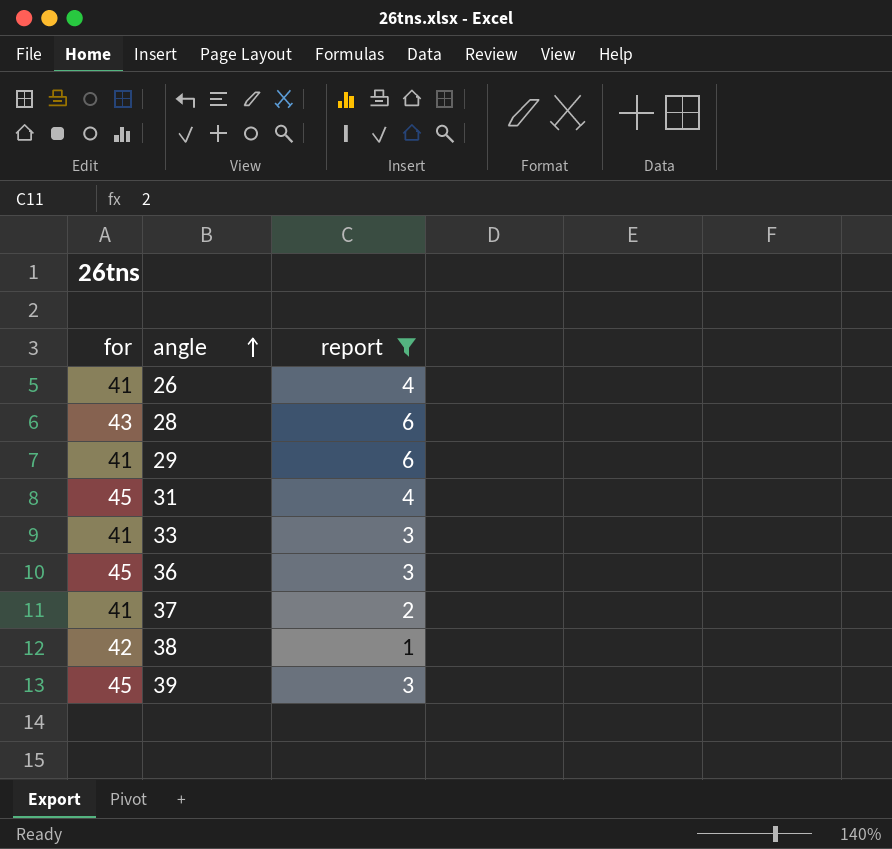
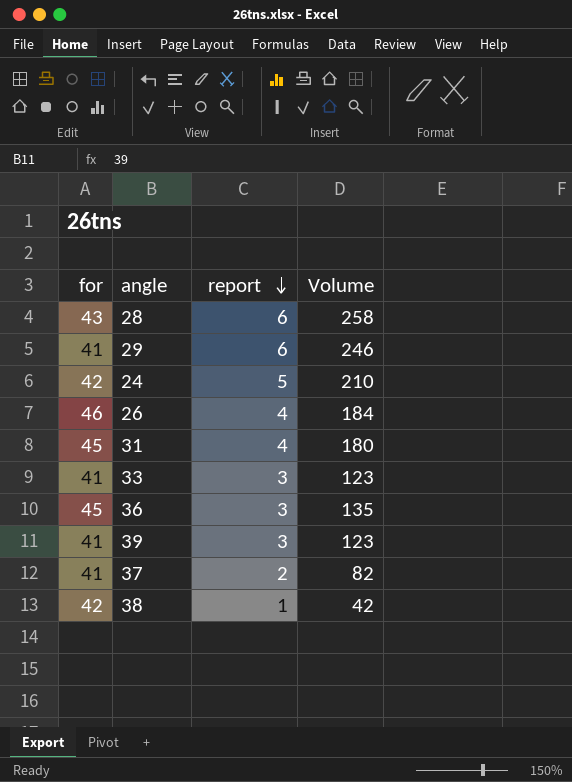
filter: report != 5 -> none
row order: angle ascending -> report descending
column Volume | formula: none -> [for] * [report]
26 | for: 41 -> 46
39 | for: 45 -> 41

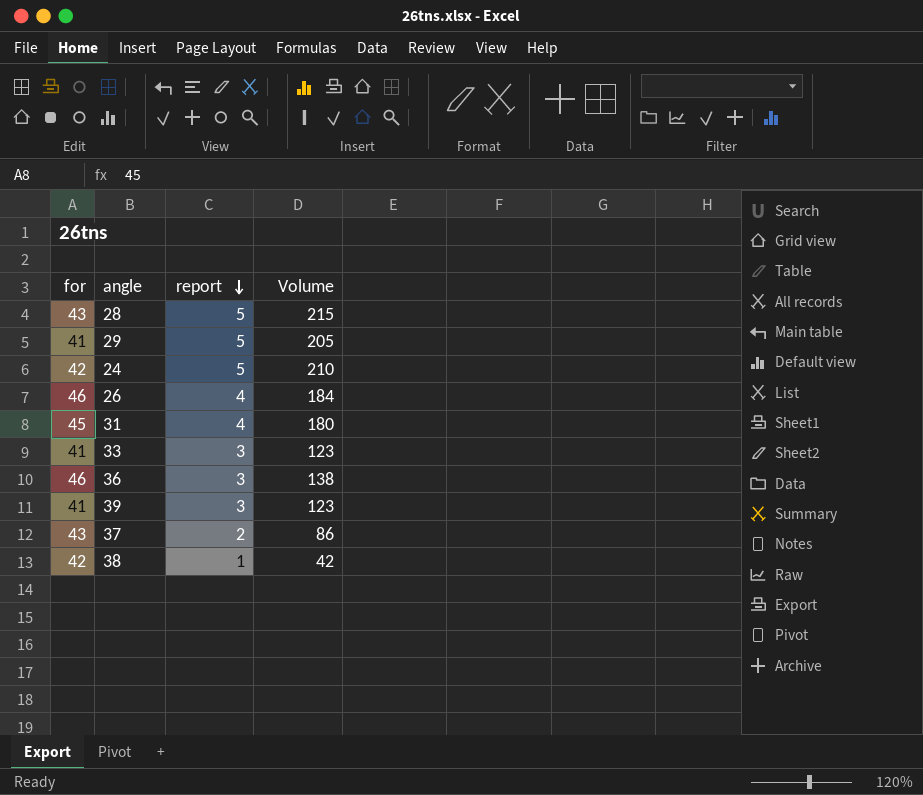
28 | report: 6 -> 5
28 | Volume: 258 -> 215
29 | report: 6 -> 5
29 | Volume: 246 -> 205
36 | for: 45 -> 46
36 | Volume: 135 -> 138
37 | for: 41 -> 43
37 | Volume: 82 -> 86

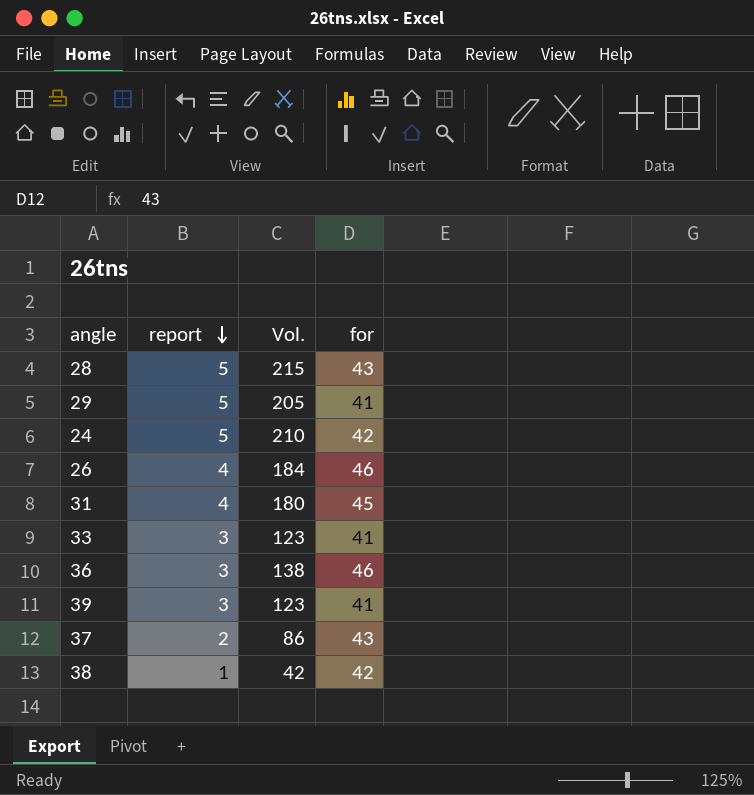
column name: Volume -> Vol.
column for | position: 1 -> 4

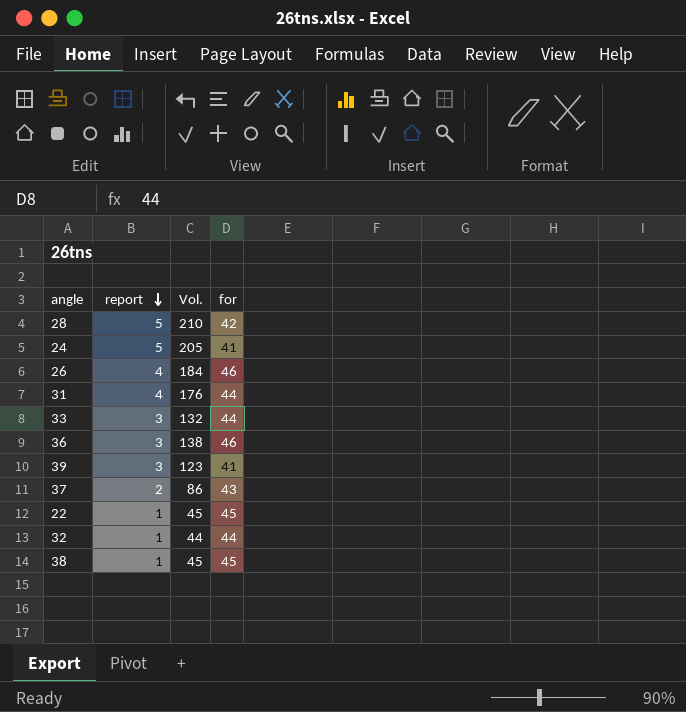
row 29: 5 | 205 | 41 -> none
28 | Vol.: 215 -> 210
28 | for: 43 -> 42
24 | Vol.: 210 -> 205
24 | for: 42 -> 41
31 | Vol.: 180 -> 176
31 | for: 45 -> 44
33 | Vol.: 123 -> 132
33 | for: 41 -> 44
row 22: none -> 1 | 45 | 45
row 32: none -> 1 | 44 | 44
38 | Vol.: 42 -> 45
38 | for: 42 -> 45

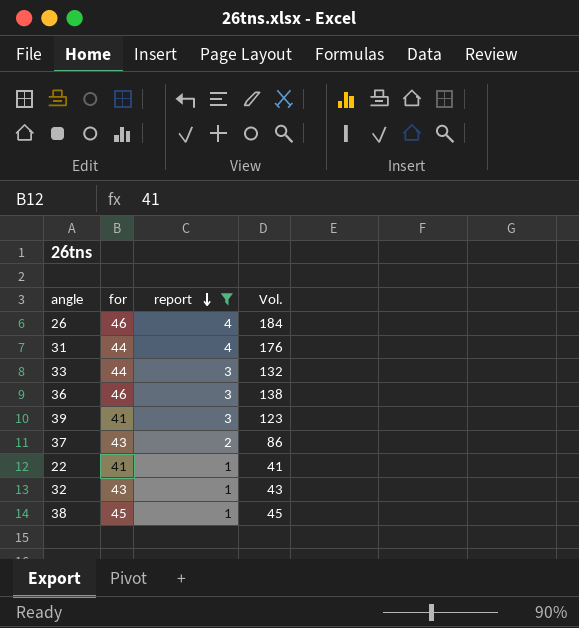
filter: none -> report != 5
column for | position: 4 -> 2
22 | for: 45 -> 41
22 | Vol.: 45 -> 41
32 | for: 44 -> 43
32 | Vol.: 44 -> 43

